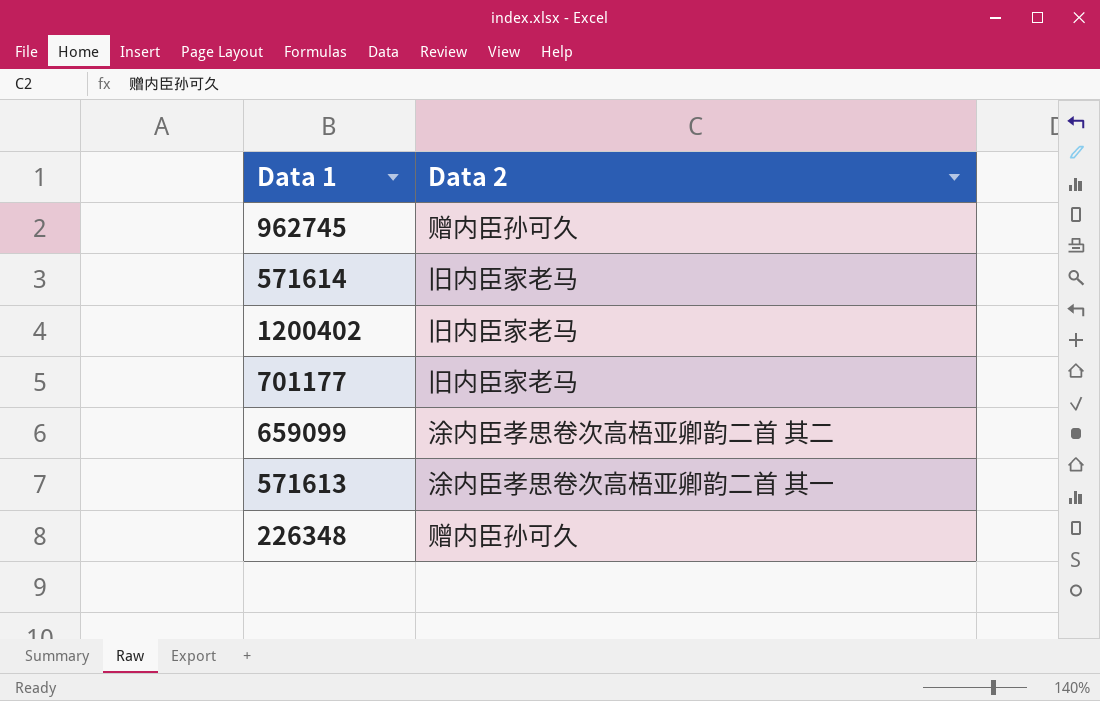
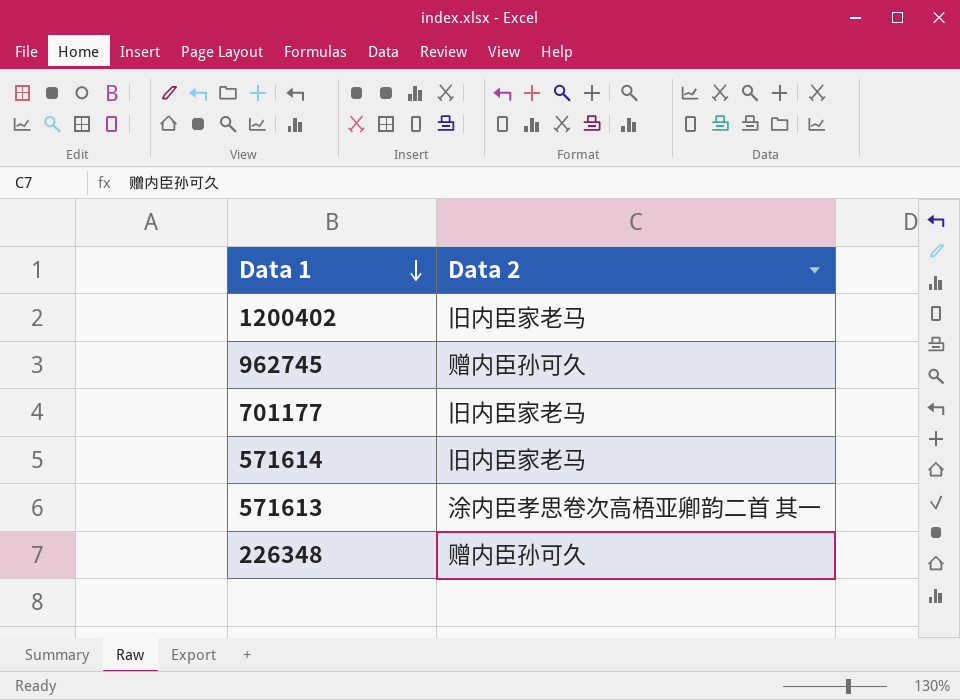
row order: none -> Data 1 descending
row 659099: 涂内臣孝思卷次高梧亚卿韵二首 其二 -> none

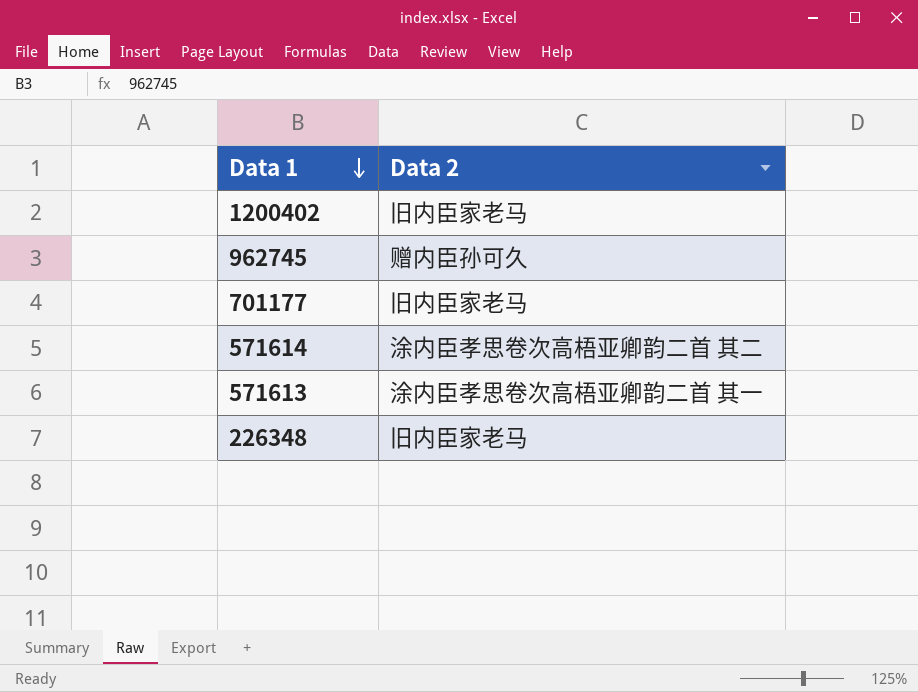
571614 | Data 2: 旧内臣家老马 -> 涂内臣孝思卷次高梧亚卿韵二首 其二
226348 | Data 2: 赠内臣孙可久 -> 旧内臣家老马

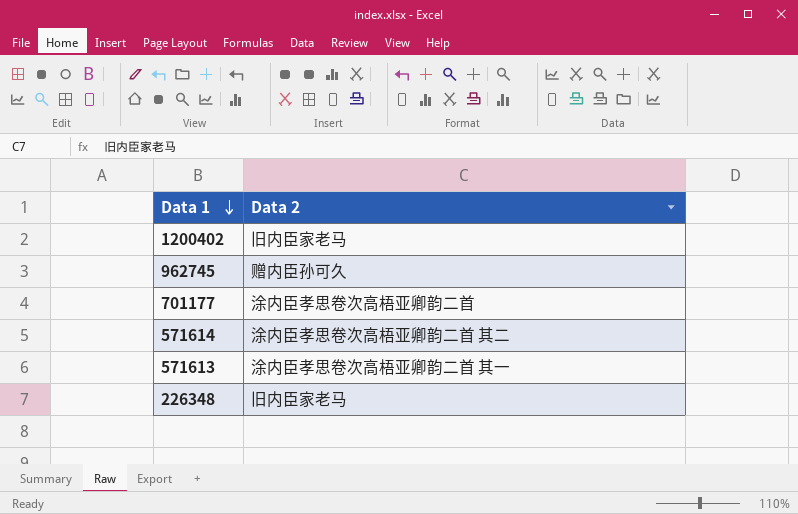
701177 | Data 2: 旧内臣家老马 -> 涂内臣孝思卷次高梧亚卿韵二首

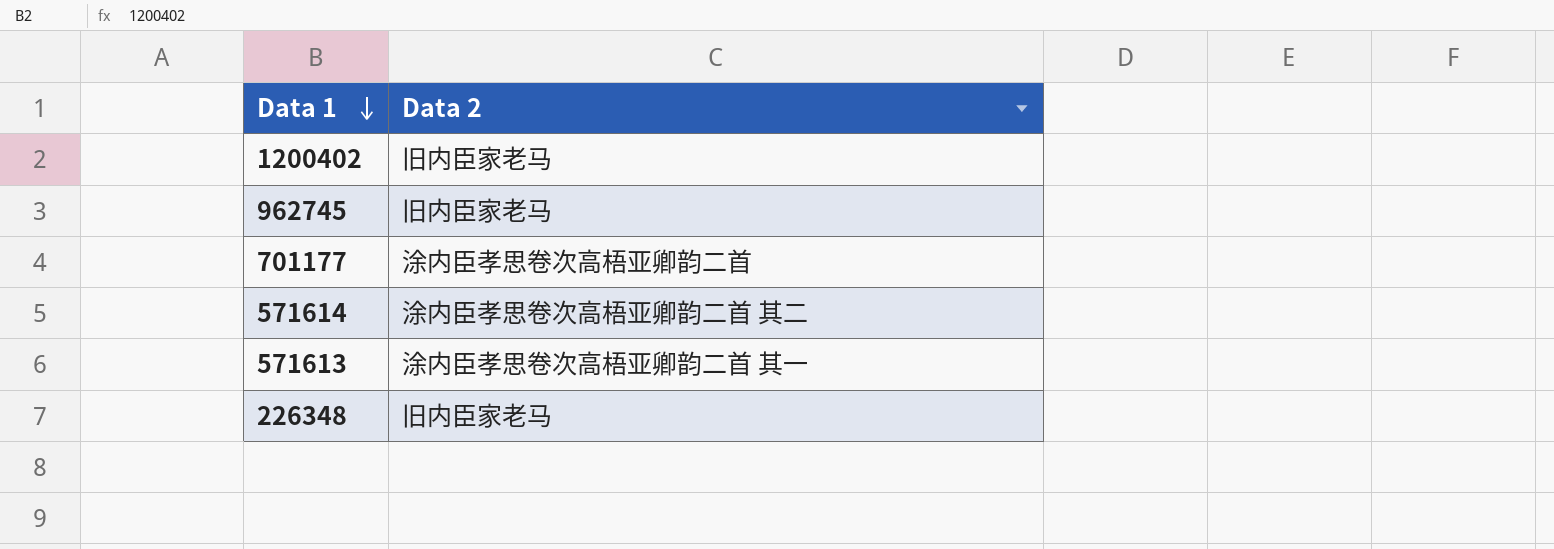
962745 | Data 2: 赠内臣孙可久 -> 旧内臣家老马

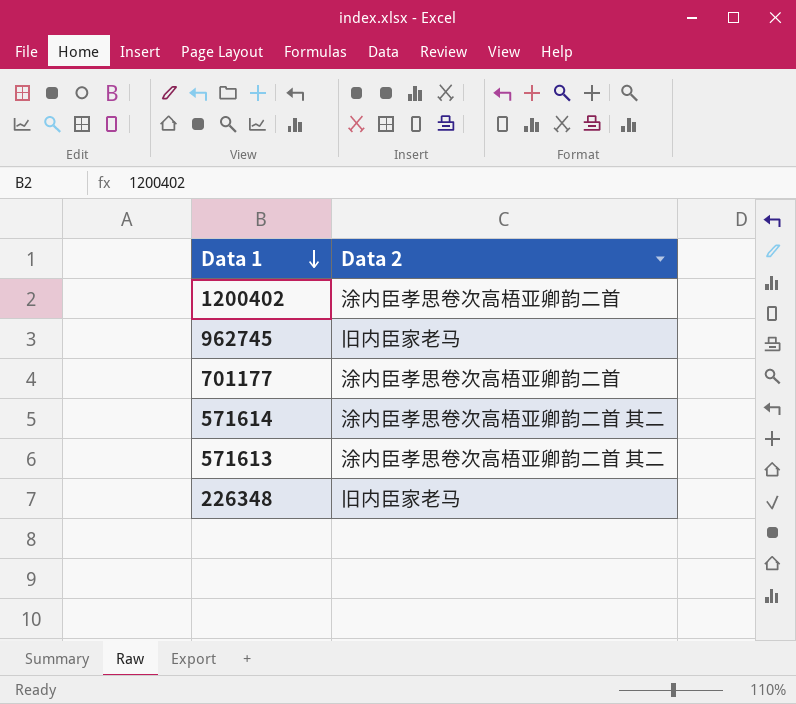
1200402 | Data 2: 旧内臣家老马 -> 涂内臣孝思卷次高梧亚卿韵二首
571613 | Data 2: 涂内臣孝思卷次高梧亚卿韵二首 其一 -> 涂内臣孝思卷次高梧亚卿韵二首 其二

